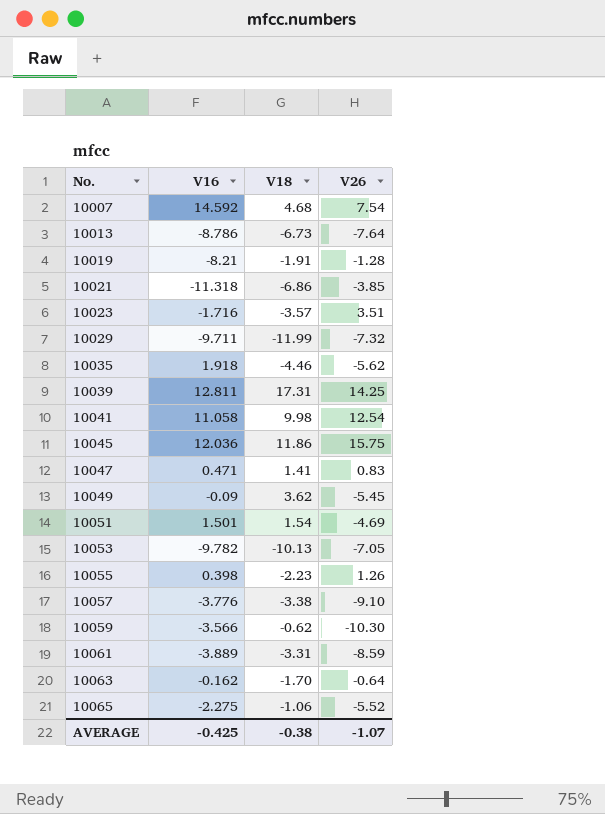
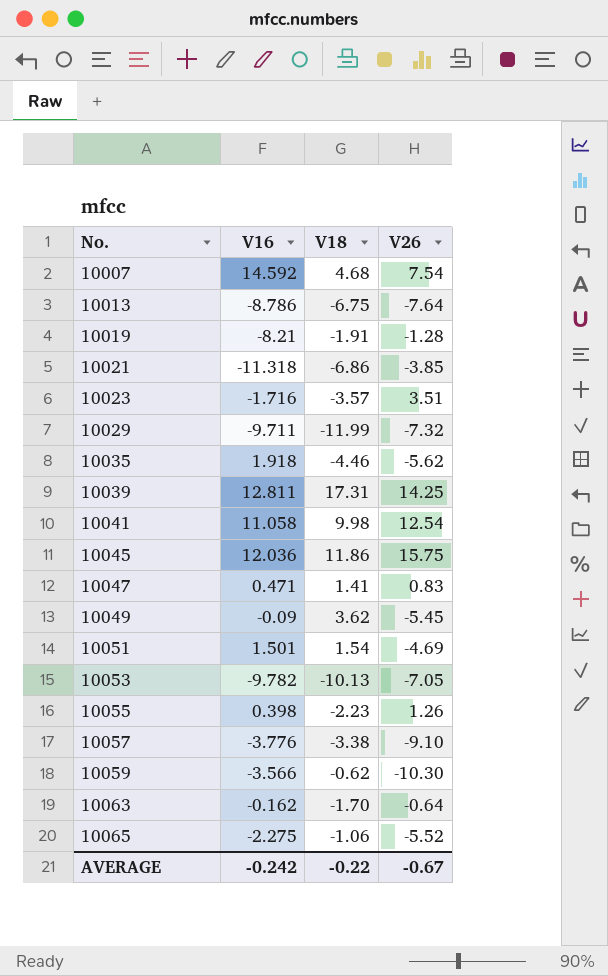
row 10061: -3.889 | -3.31 | -8.59 -> none
10013 | V18: -6.73 -> -6.75
AVERAGE | V16: -0.425 -> -0.242
AVERAGE | V18: -0.38 -> -0.22
AVERAGE | V26: -1.07 -> -0.67

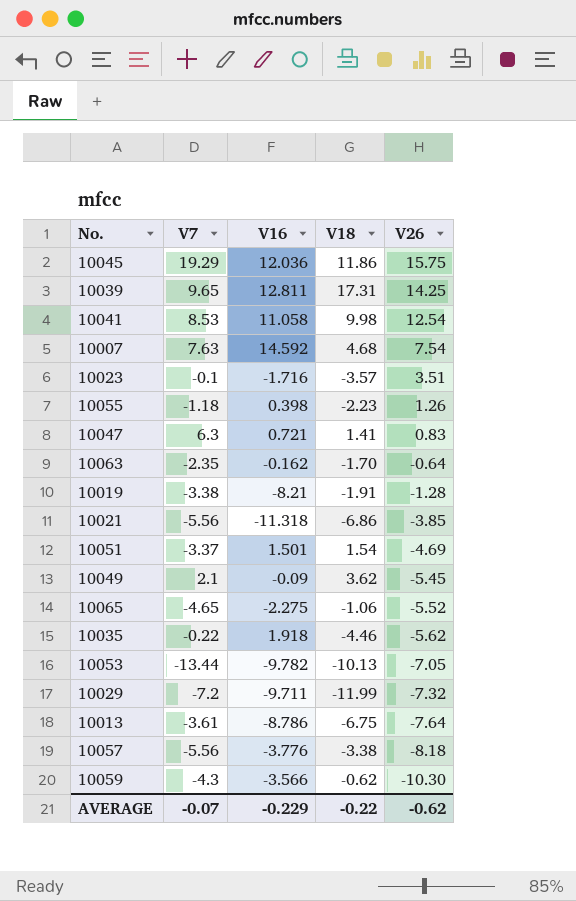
row order: No. ascending -> V26 descending
column V7 | position: none -> 2
10047 | V16: 0.471 -> 0.721
10057 | V26: -9.10 -> -8.18
AVERAGE | V16: -0.242 -> -0.229
AVERAGE | V26: -0.67 -> -0.62

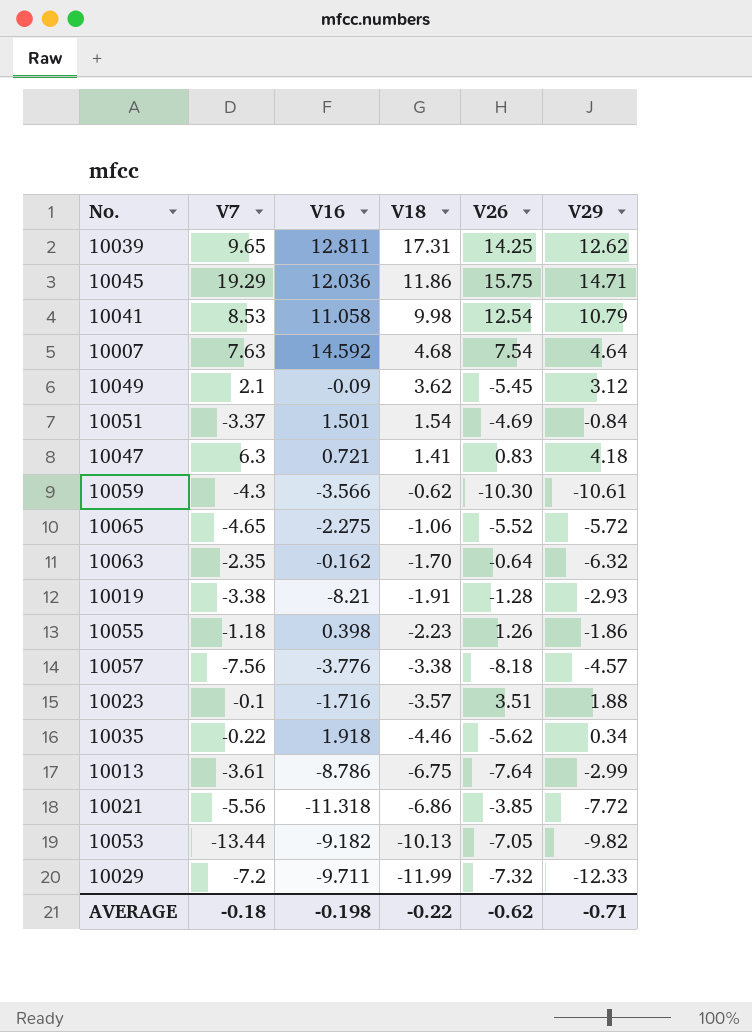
row order: V26 descending -> V18 descending
column V29 | position: none -> 6
10057 | V7: -5.56 -> -7.56
10053 | V16: -9.782 -> -9.182
AVERAGE | V7: -0.07 -> -0.18
AVERAGE | V16: -0.229 -> -0.198

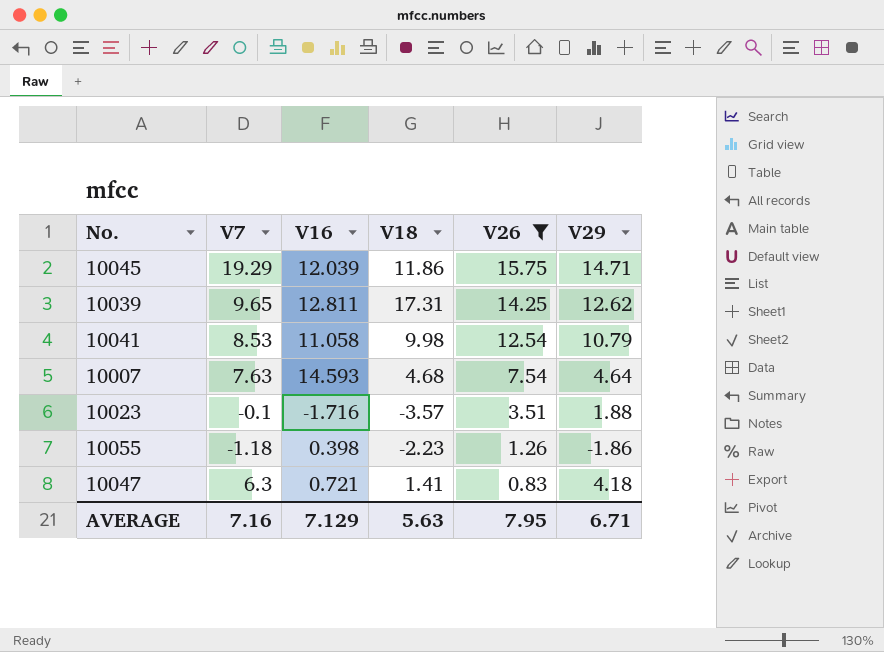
filter: none -> V26 >= 0.83
row order: V18 descending -> V26 descending
10045 | V16: 12.036 -> 12.039
10007 | V16: 14.592 -> 14.593
AVERAGE | V7: -0.18 -> 7.16
AVERAGE | V16: -0.198 -> 7.129
AVERAGE | V18: -0.22 -> 5.63
AVERAGE | V26: -0.62 -> 7.95
AVERAGE | V29: -0.71 -> 6.71

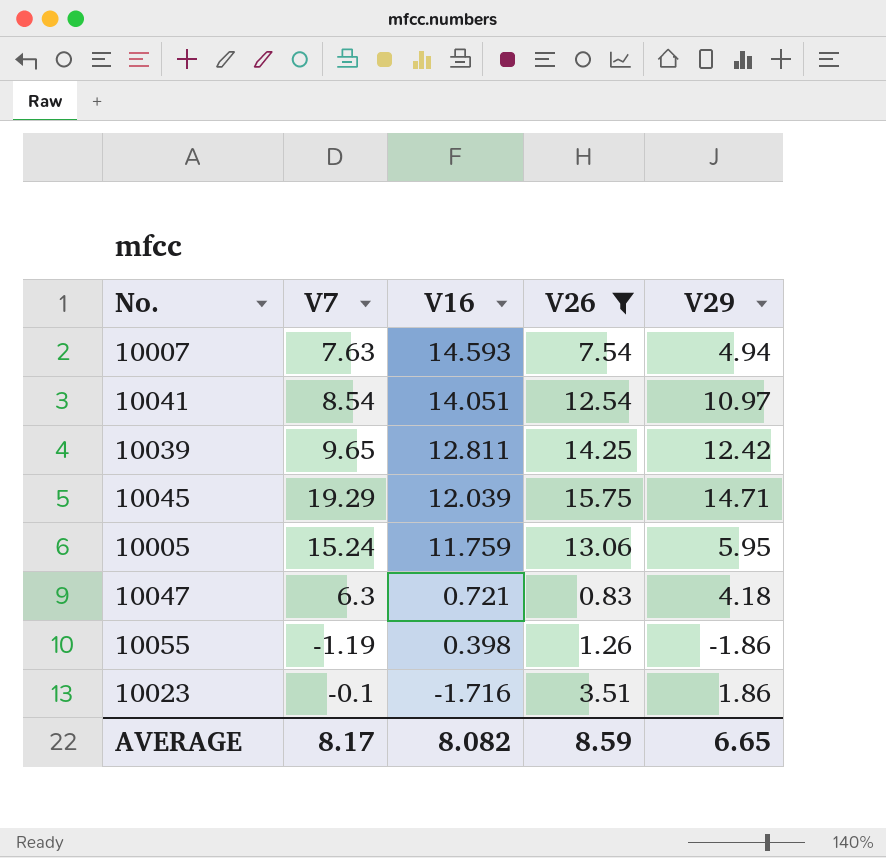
row order: V26 descending -> V16 descending
column V18 | position: 4 -> none
10007 | V29: 4.64 -> 4.94
10041 | V7: 8.53 -> 8.54
10041 | V16: 11.058 -> 14.051
10041 | V29: 10.79 -> 10.97
10039 | V29: 12.62 -> 12.42
row 10005: none -> 15.24 | 11.759 | 13.06 | 5.95
10055 | V7: -1.18 -> -1.19
10023 | V29: 1.88 -> 1.86
AVERAGE | V7: 7.16 -> 8.17
AVERAGE | V16: 7.129 -> 8.082
AVERAGE | V26: 7.95 -> 8.59
AVERAGE | V29: 6.71 -> 6.65

